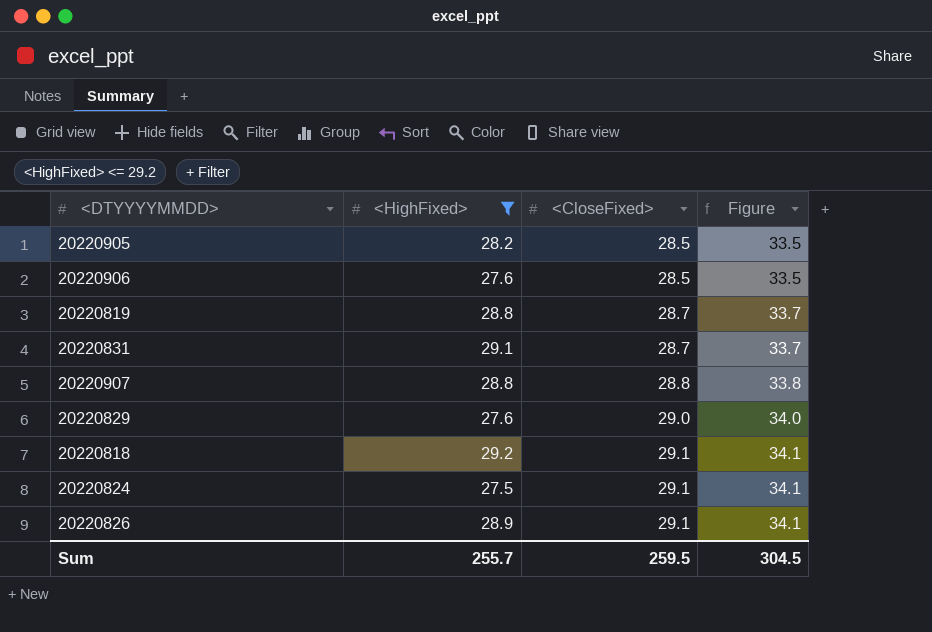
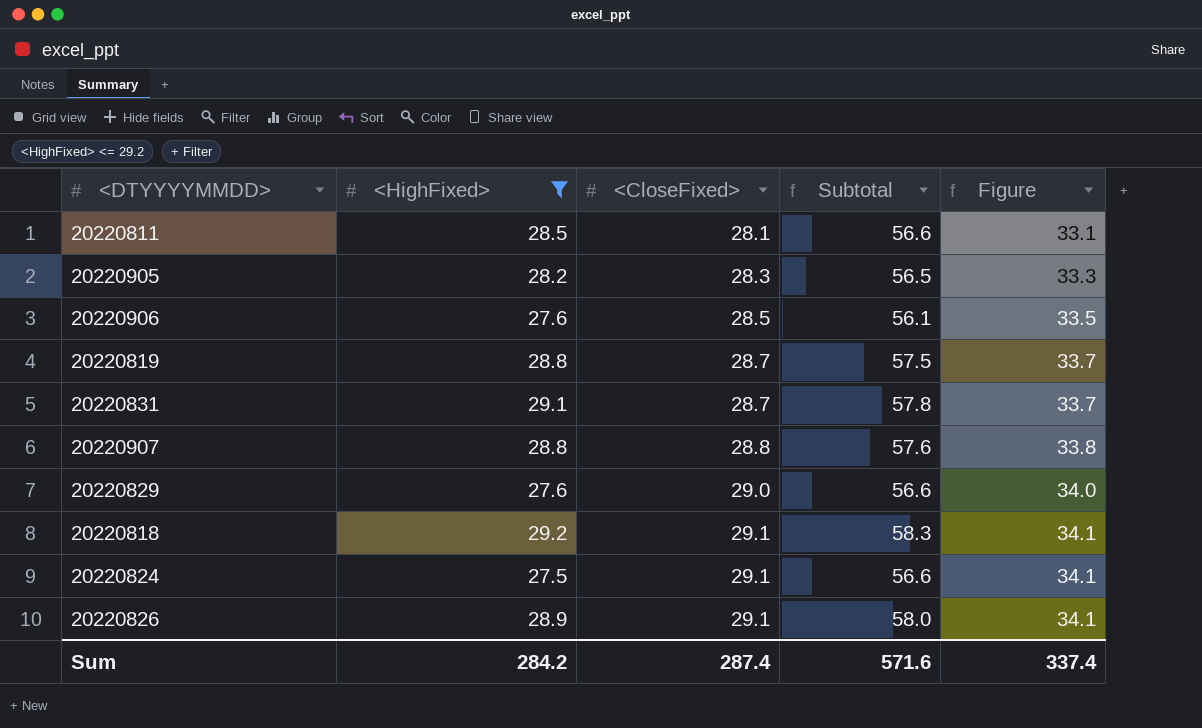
column Subtotal | formula: none -> [<HighFixed>] + [<CloseFixed>]
row 20220811: none -> 28.5 | 28.1 | 56.6 | 33.1
20220905 | <CloseFixed>: 28.5 -> 28.3
20220905 | Figure: 33.5 -> 33.3
Sum | <HighFixed>: 255.7 -> 284.2
Sum | <CloseFixed>: 259.5 -> 287.4
Sum | Figure: 304.5 -> 337.4

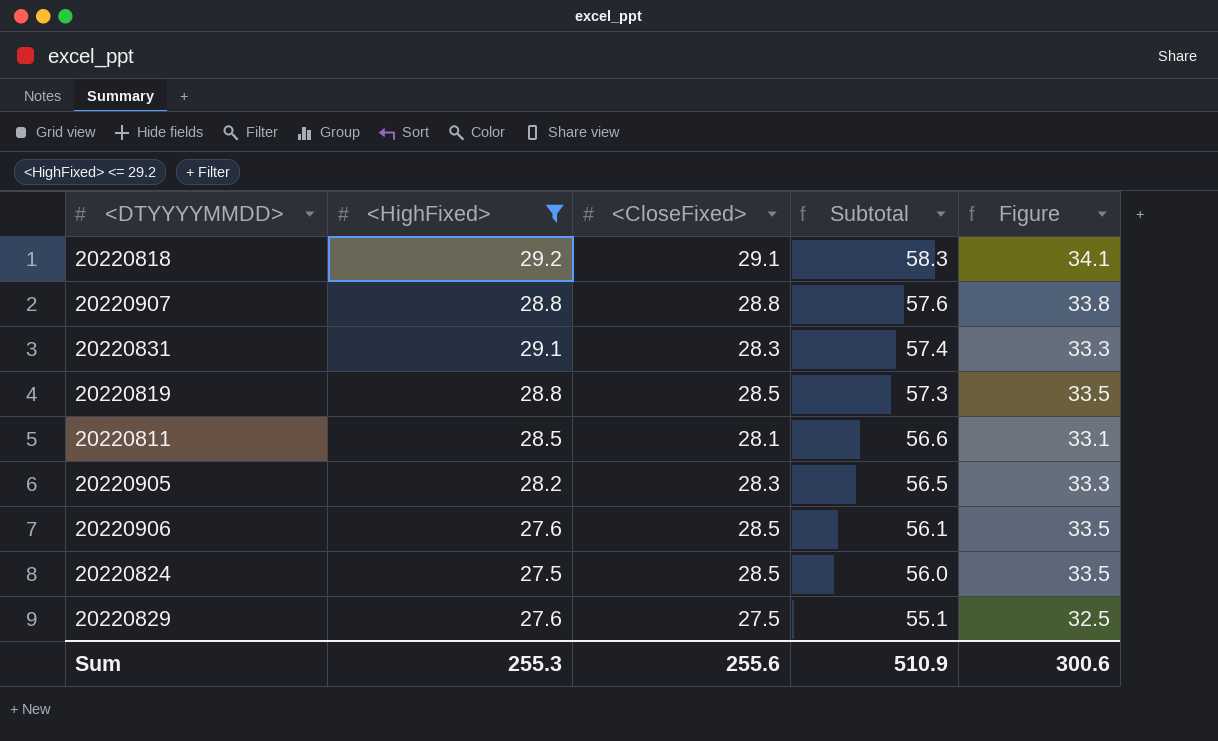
row order: <CloseFixed> ascending -> Subtotal descending
row 20220826: 28.9 | 29.1 | 58.0 | 34.1 -> none
20220831 | <CloseFixed>: 28.7 -> 28.3
20220831 | Subtotal: 57.8 -> 57.4
20220831 | Figure: 33.7 -> 33.3
20220819 | <CloseFixed>: 28.7 -> 28.5
20220819 | Subtotal: 57.5 -> 57.3
20220819 | Figure: 33.7 -> 33.5
20220824 | <CloseFixed>: 29.1 -> 28.5
20220824 | Subtotal: 56.6 -> 56.0
20220824 | Figure: 34.1 -> 33.5
20220829 | <CloseFixed>: 29.0 -> 27.5
20220829 | Subtotal: 56.6 -> 55.1
20220829 | Figure: 34.0 -> 32.5
Sum | <HighFixed>: 284.2 -> 255.3
Sum | <CloseFixed>: 287.4 -> 255.6
Sum | Subtotal: 571.6 -> 510.9
Sum | Figure: 337.4 -> 300.6

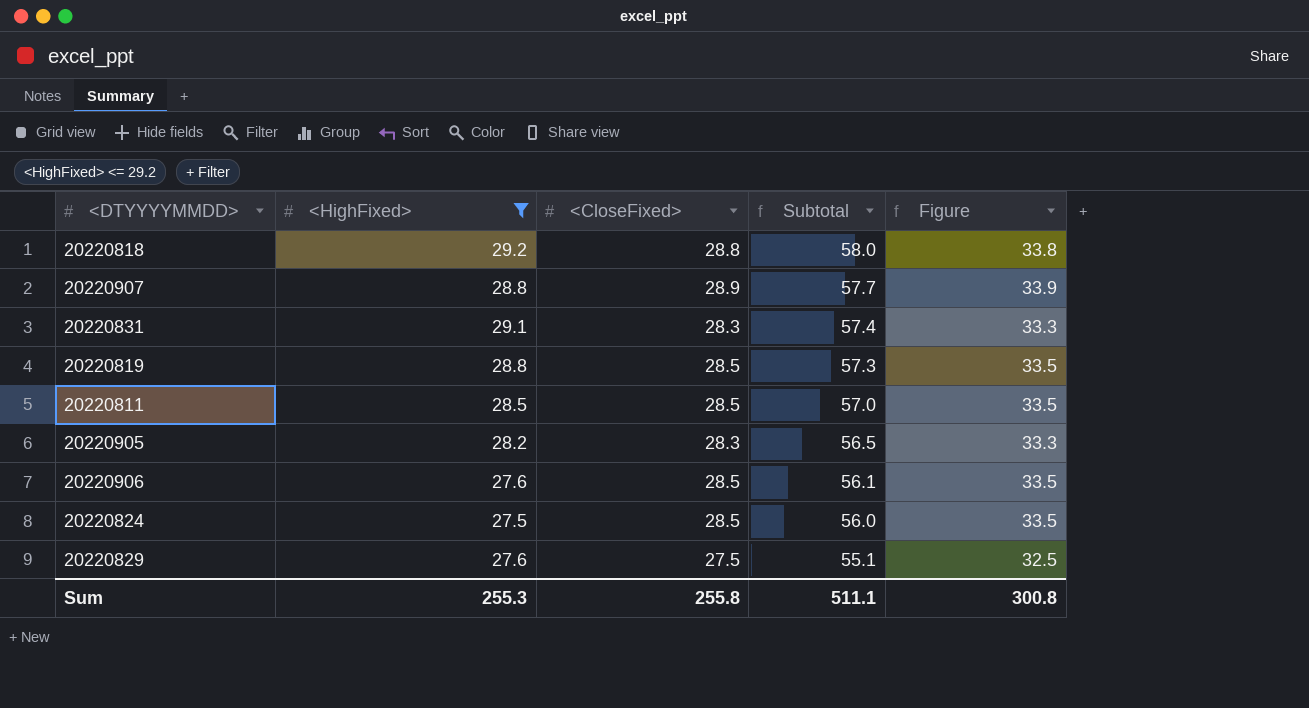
20220818 | <CloseFixed>: 29.1 -> 28.8
20220818 | Subtotal: 58.3 -> 58.0
20220818 | Figure: 34.1 -> 33.8
20220907 | <CloseFixed>: 28.8 -> 28.9
20220907 | Subtotal: 57.6 -> 57.7
20220907 | Figure: 33.8 -> 33.9
20220811 | <CloseFixed>: 28.1 -> 28.5
20220811 | Subtotal: 56.6 -> 57.0
20220811 | Figure: 33.1 -> 33.5
Sum | <CloseFixed>: 255.6 -> 255.8
Sum | Subtotal: 510.9 -> 511.1
Sum | Figure: 300.6 -> 300.8

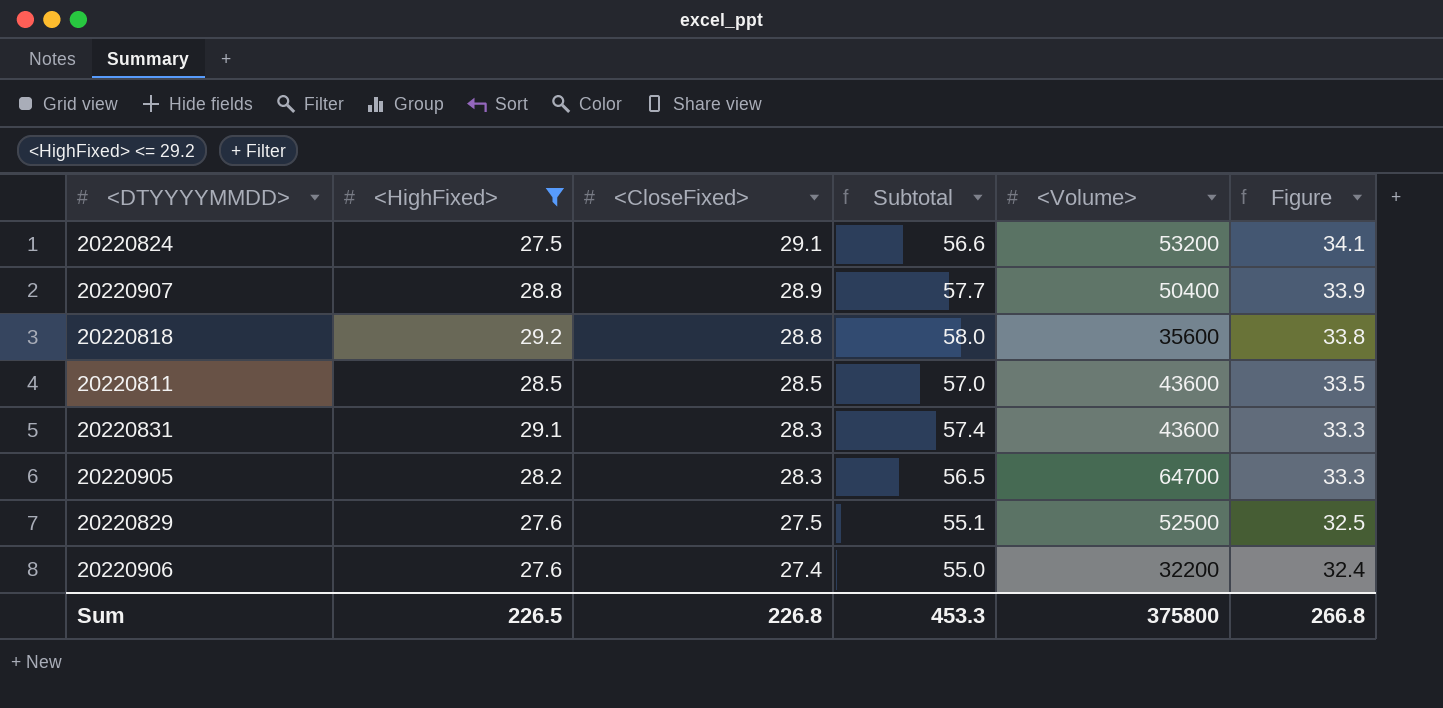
row order: Subtotal descending -> <CloseFixed> descending
column <Volume> | position: none -> 5
row 20220819: 28.8 | 28.5 | 57.3 | 33.5 -> none
20220824 | <CloseFixed>: 28.5 -> 29.1
20220824 | Subtotal: 56.0 -> 56.6
20220824 | Figure: 33.5 -> 34.1
20220906 | <CloseFixed>: 28.5 -> 27.4
20220906 | Subtotal: 56.1 -> 55.0
20220906 | Figure: 33.5 -> 32.4
Sum | <HighFixed>: 255.3 -> 226.5
Sum | <CloseFixed>: 255.8 -> 226.8
Sum | Subtotal: 511.1 -> 453.3
Sum | Figure: 300.8 -> 266.8

